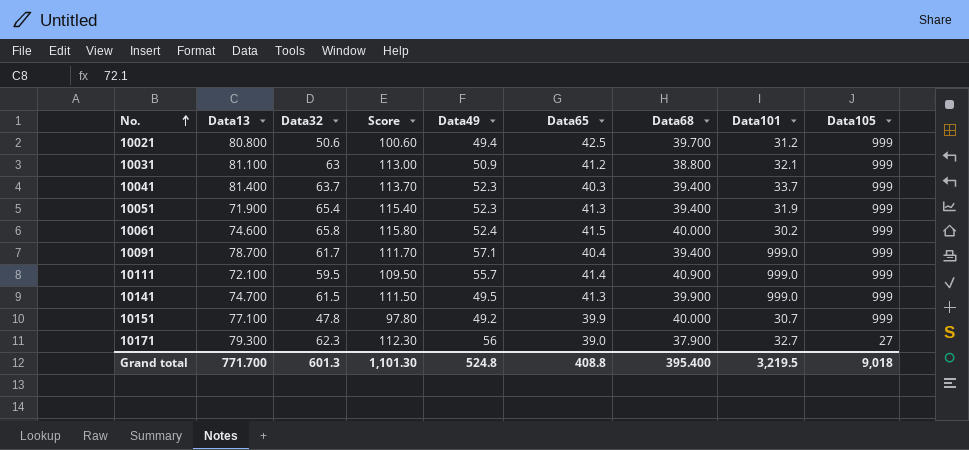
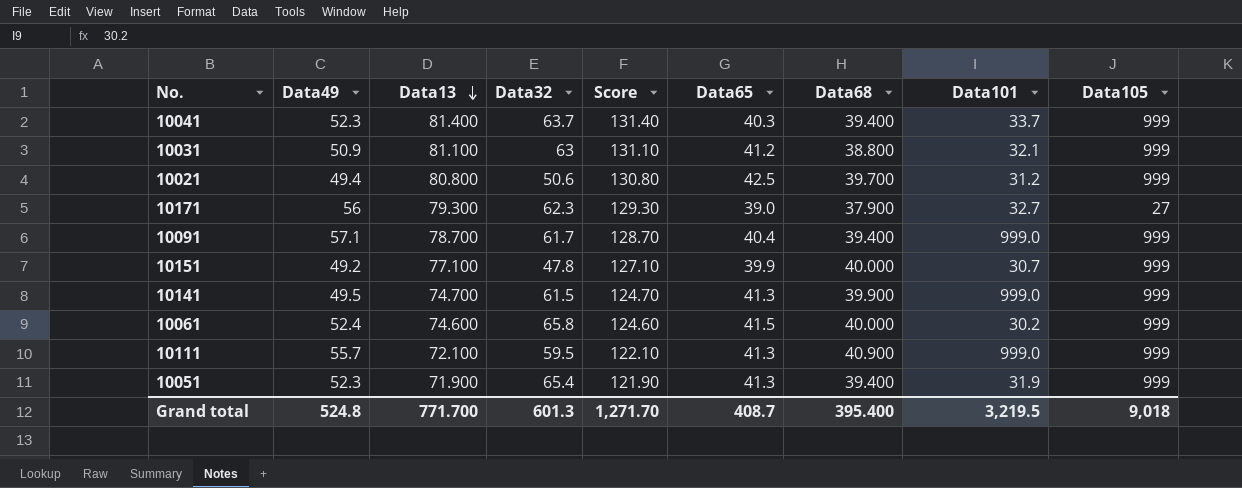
row order: No. ascending -> Data13 descending
column Data49 | position: 5 -> 2
column Score | formula: [Data32] + 50 -> [Data13] + 50
10111 | Data65: 41.4 -> 41.3
Grand total | Score: 1,101.30 -> 1,271.70
Grand total | Data65: 408.8 -> 408.7

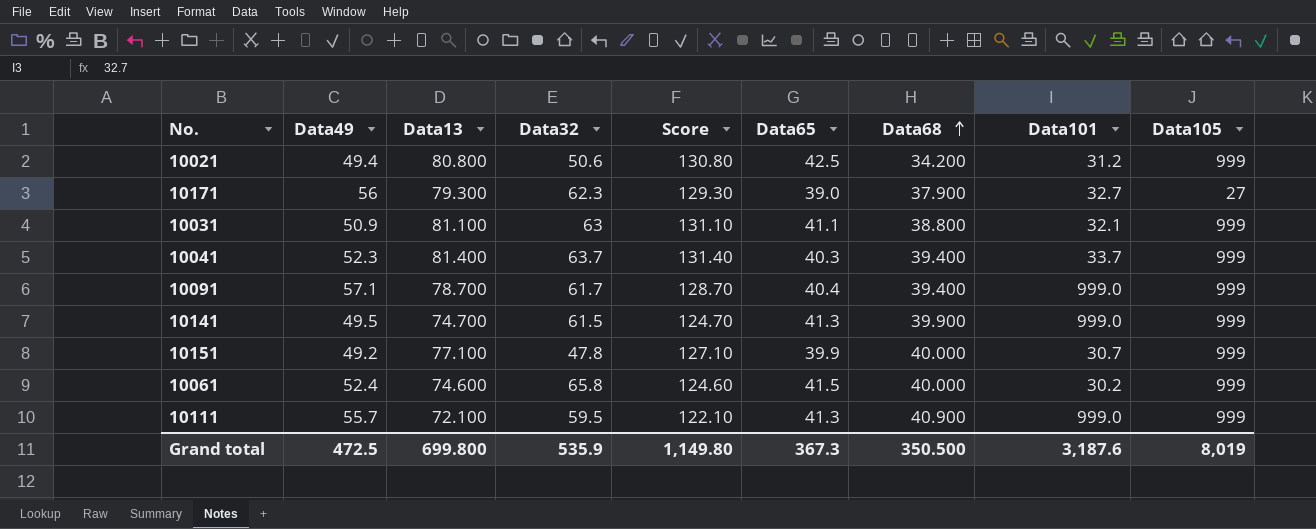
row order: Data13 descending -> Data68 ascending
row 10051: 52.3 | 71.900 | 65.4 | 121.90 | 41.3 | 39.400 | 31.9 | 999 -> none
10021 | Data68: 39.700 -> 34.200
10031 | Data65: 41.2 -> 41.1
Grand total | Data49: 524.8 -> 472.5
Grand total | Data13: 771.700 -> 699.800
Grand total | Data32: 601.3 -> 535.9
Grand total | Score: 1,271.70 -> 1,149.80
Grand total | Data65: 408.7 -> 367.3
Grand total | Data68: 395.400 -> 350.500
Grand total | Data101: 3,219.5 -> 3,187.6
Grand total | Data105: 9,018 -> 8,019

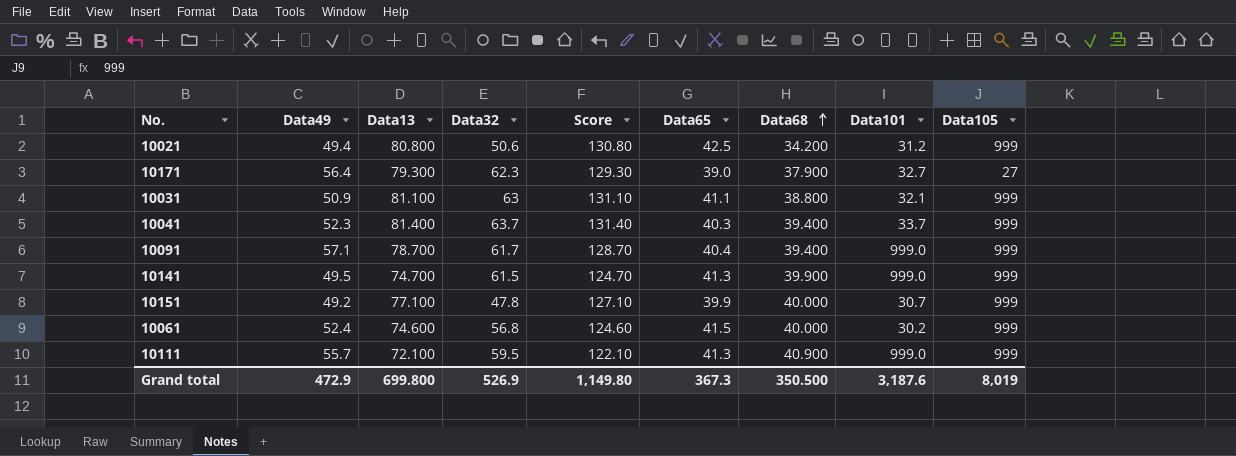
10171 | Data49: 56 -> 56.4
10061 | Data32: 65.8 -> 56.8
Grand total | Data49: 472.5 -> 472.9
Grand total | Data32: 535.9 -> 526.9

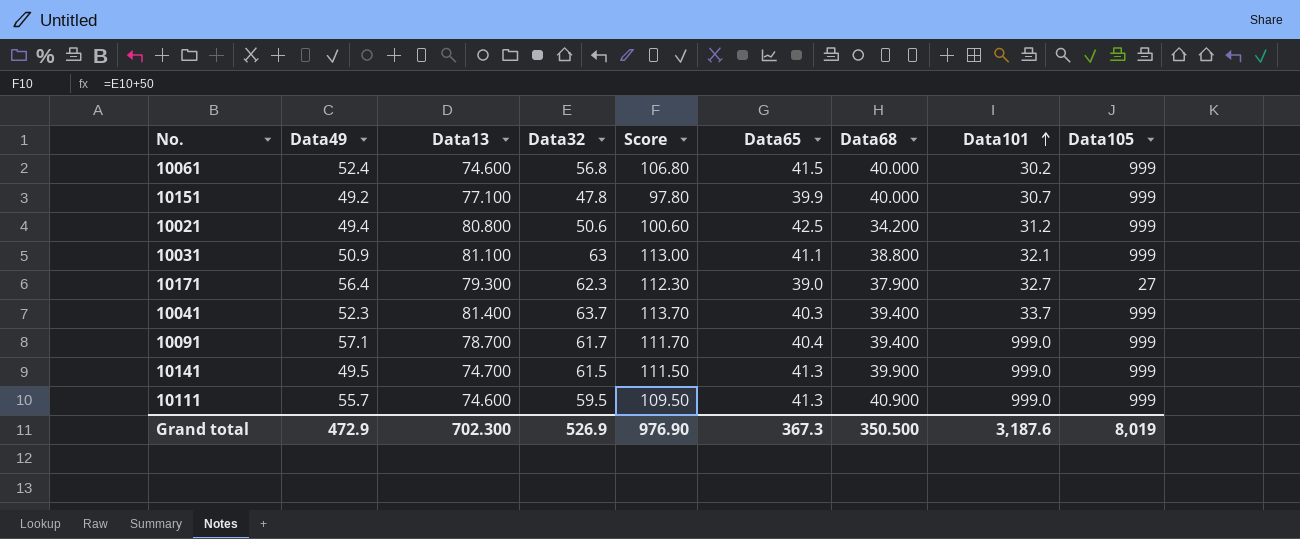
row order: Data68 ascending -> Data101 ascending
column Score | formula: [Data13] + 50 -> [Data32] + 50
10111 | Data13: 72.100 -> 74.600
Grand total | Data13: 699.800 -> 702.300
Grand total | Score: 1,149.80 -> 976.90

